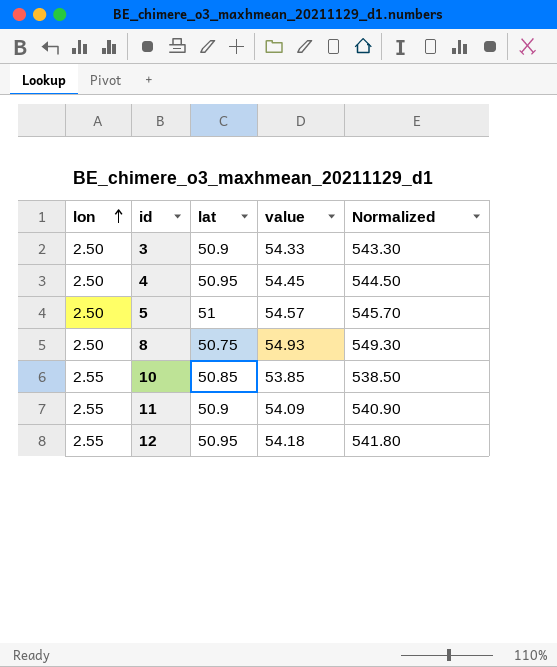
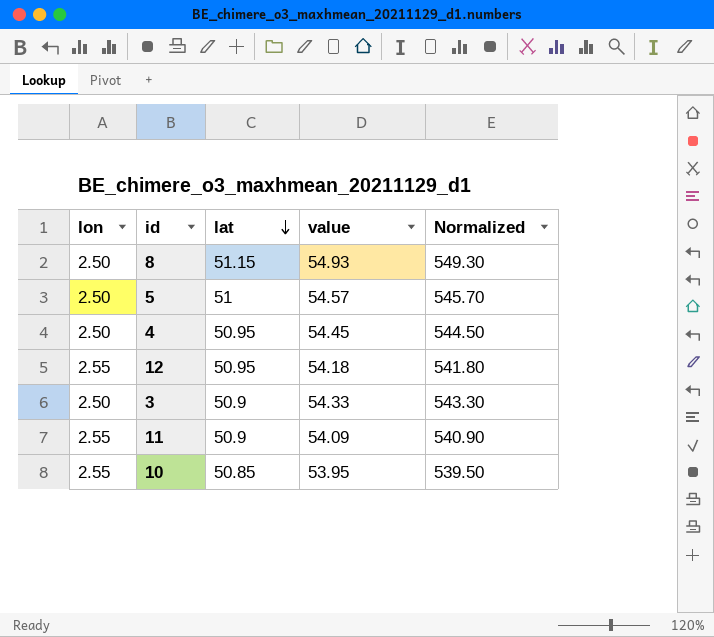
row order: lon ascending -> lat descending
8 | lat: 50.75 -> 51.15
10 | value: 53.85 -> 53.95
10 | Normalized: 538.50 -> 539.50

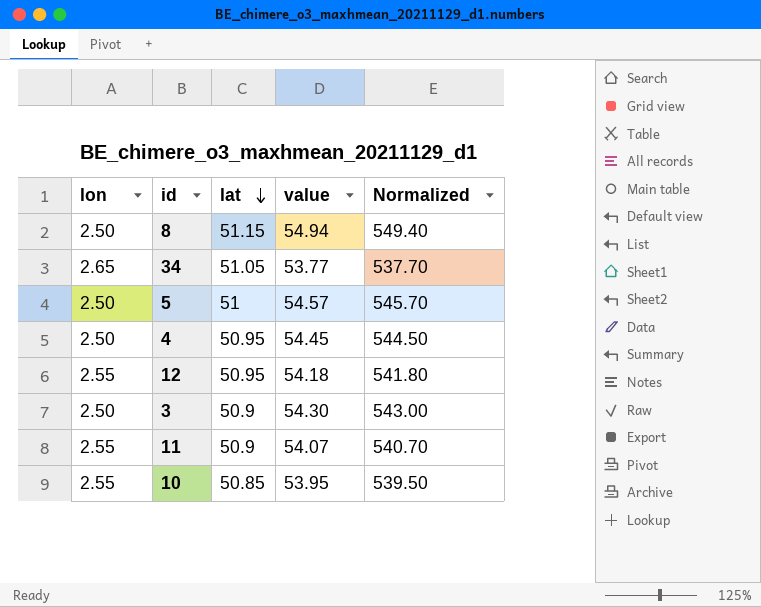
8 | value: 54.93 -> 54.94
8 | Normalized: 549.30 -> 549.40
row 34: none -> 2.65 | 51.05 | 53.77 | 537.70
3 | value: 54.33 -> 54.30
3 | Normalized: 543.30 -> 543.00
11 | value: 54.09 -> 54.07
11 | Normalized: 540.90 -> 540.70

